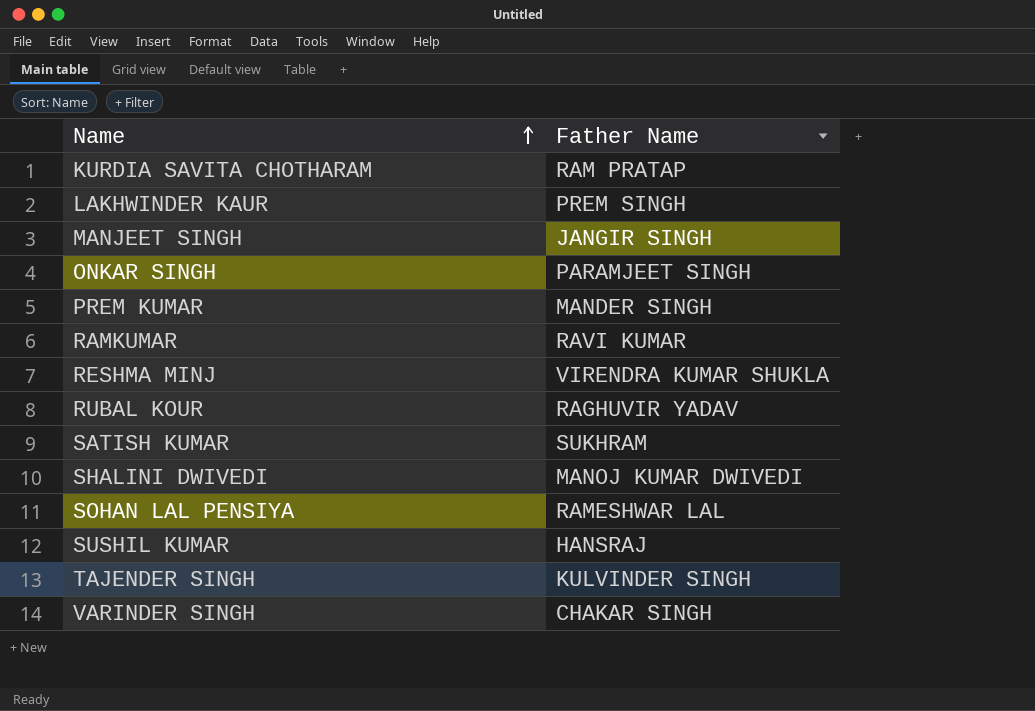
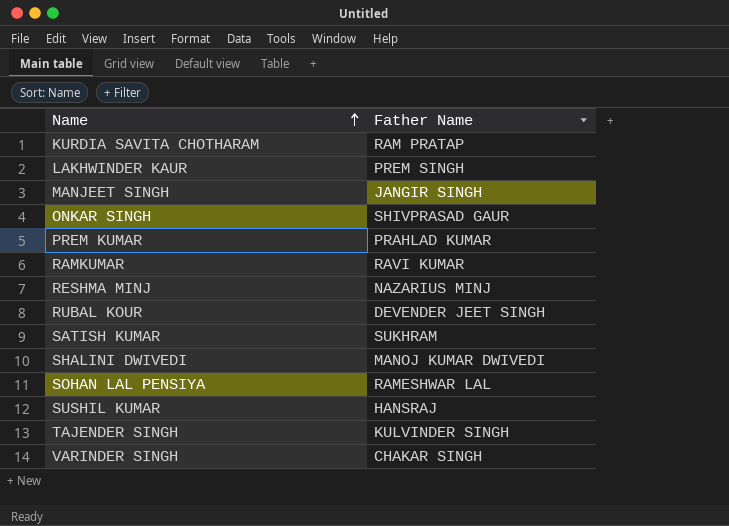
ONKAR SINGH | Father Name: PARAMJEET SINGH -> SHIVPRASAD GAUR
PREM KUMAR | Father Name: MANDER SINGH -> PRAHLAD KUMAR
RESHMA MINJ | Father Name: VIRENDRA KUMAR SHUKLA -> NAZARIUS MINJ
RUBAL KOUR | Father Name: RAGHUVIR YADAV -> DEVENDER JEET SINGH

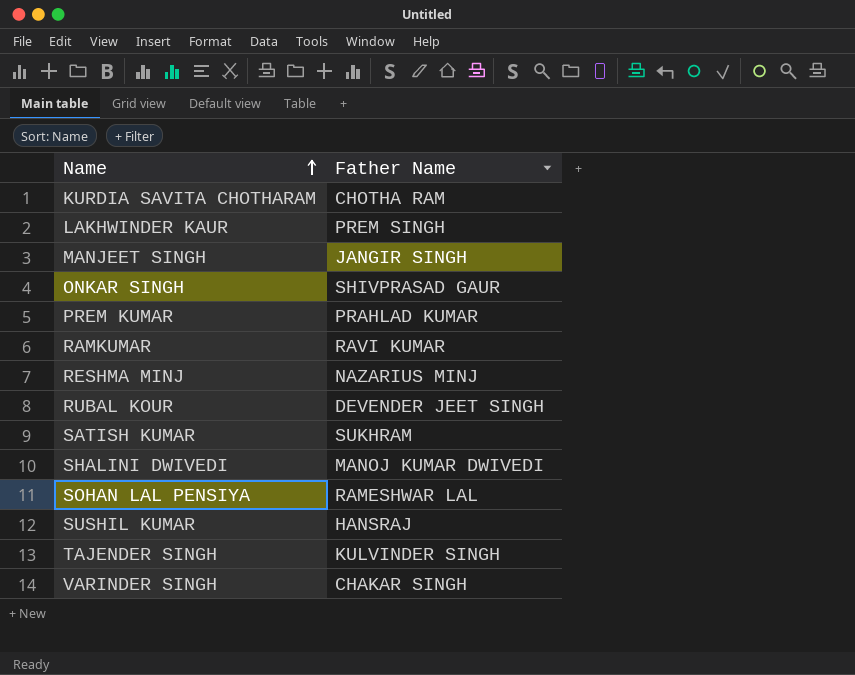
KURDIA SAVITA CHOTHARAM | Father Name: RAM PRATAP -> CHOTHA RAM

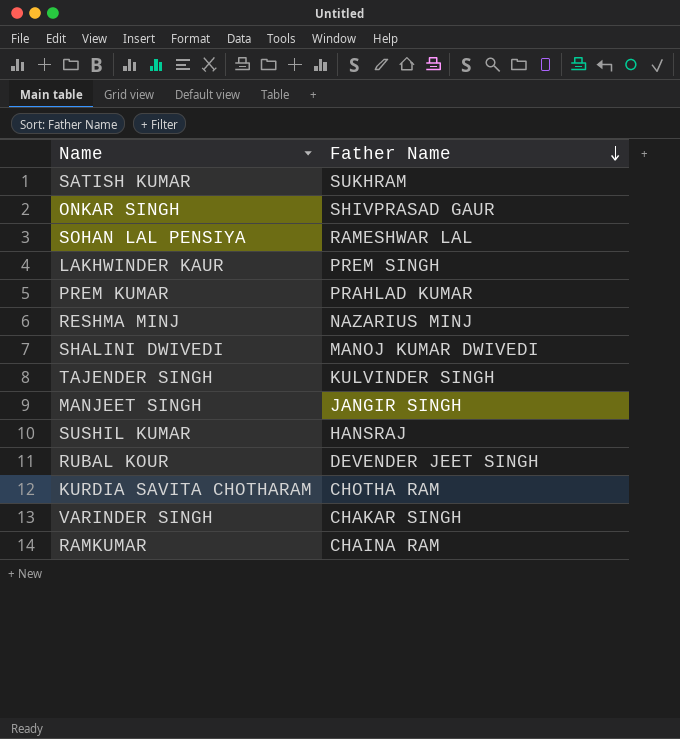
row order: Name ascending -> Father Name descending
RAMKUMAR | Father Name: RAVI KUMAR -> CHAINA RAM

